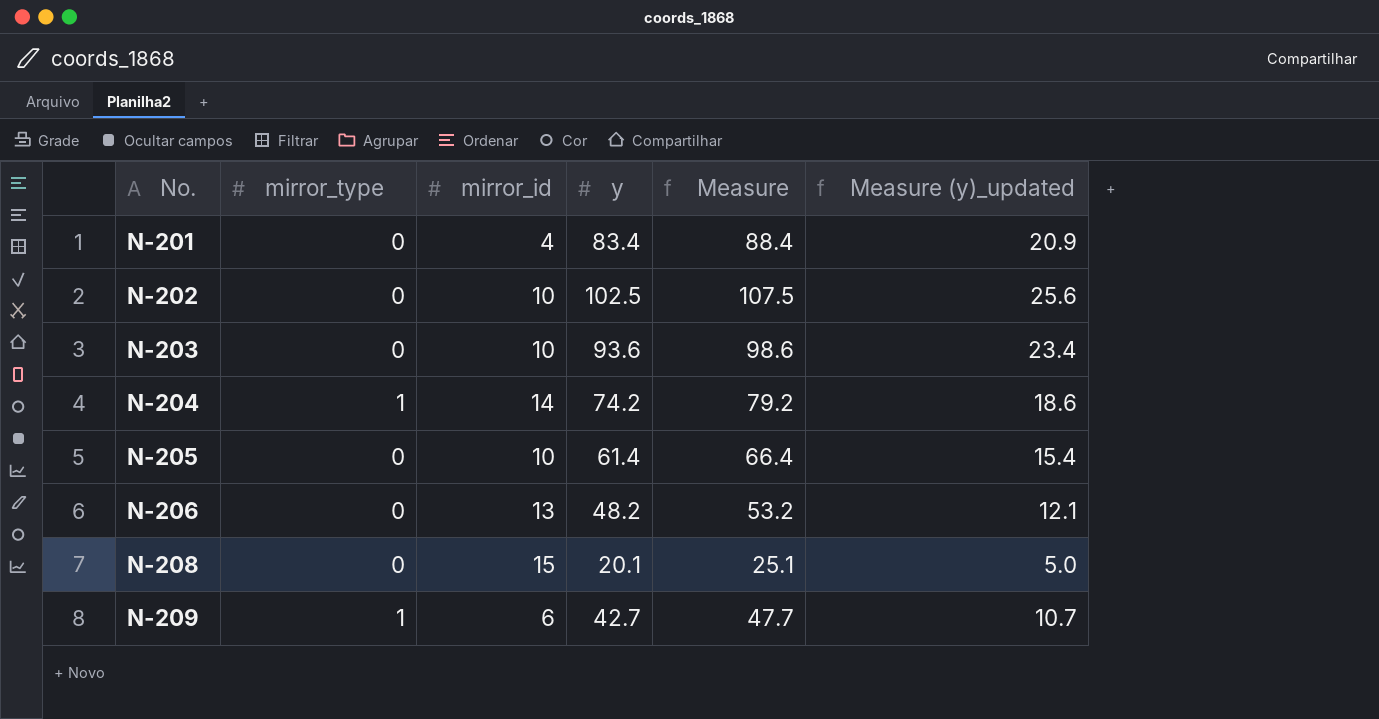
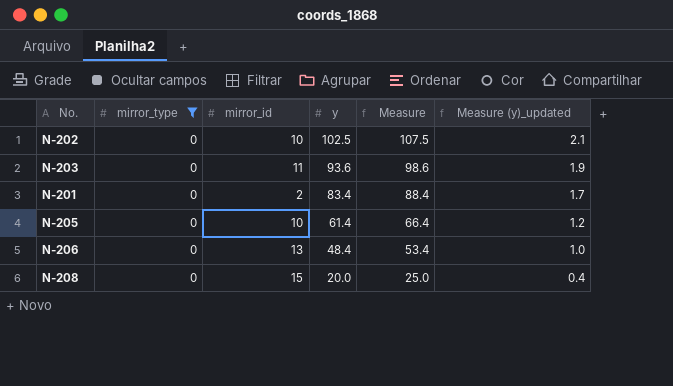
filter: none -> mirror_type = 0
row order: No. ascending -> y descending
column Measure (y)_updated | formula: [y] * 0.25 -> [y] * 0.02
N-203 | mirror_id: 10 -> 11
N-201 | mirror_id: 4 -> 2
N-206 | y: 48.2 -> 48.4
N-206 | Measure: 53.2 -> 53.4
N-208 | y: 20.1 -> 20.0
N-208 | Measure: 25.1 -> 25.0

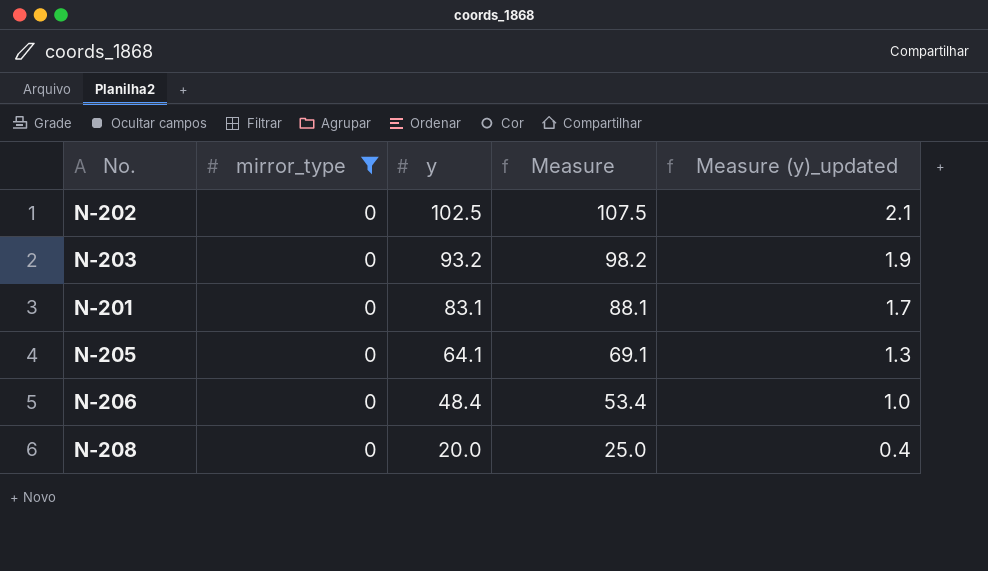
column mirror_id | position: 3 -> none
N-203 | y: 93.6 -> 93.2
N-203 | Measure: 98.6 -> 98.2
N-201 | y: 83.4 -> 83.1
N-201 | Measure: 88.4 -> 88.1
N-205 | y: 61.4 -> 64.1
N-205 | Measure: 66.4 -> 69.1
N-205 | Measure (y)_updated: 1.2 -> 1.3

